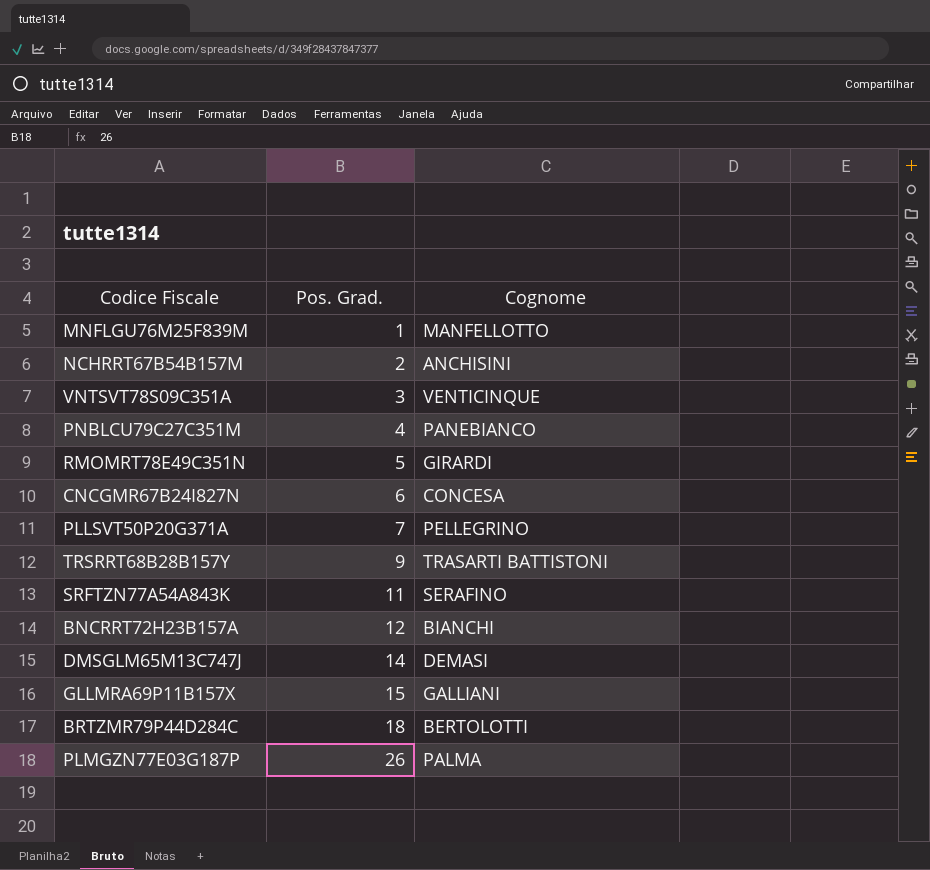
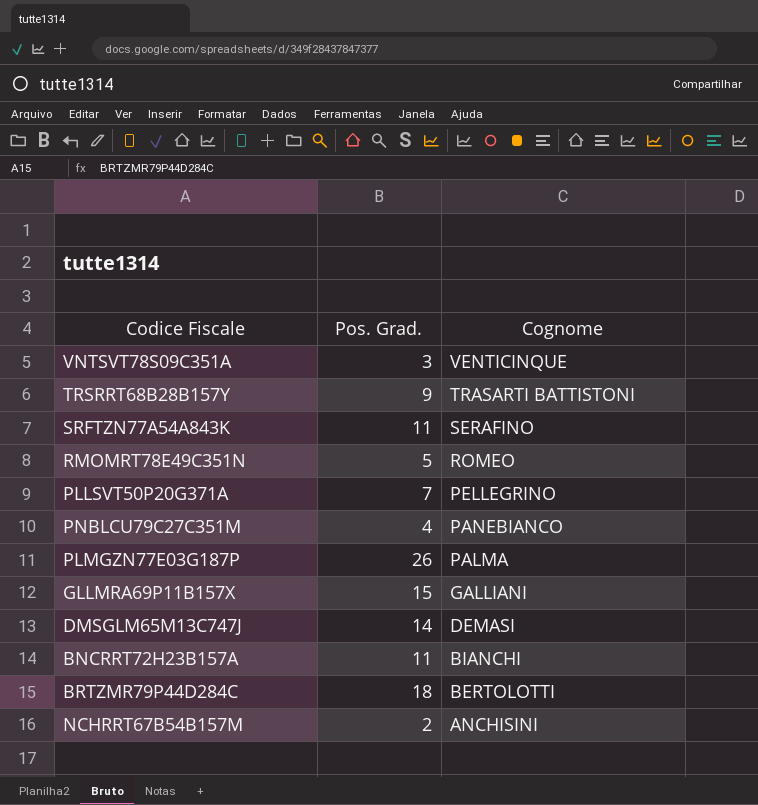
row order: Pos. Grad. ascending -> Cognome descending
row MNFLGU76M25F839M: 1 | MANFELLOTTO -> none
row CNCGMR67B24I827N: 6 | CONCESA -> none
RMOMRT78E49C351N | Cognome: GIRARDI -> ROMEO
BNCRRT72H23B157A | Pos. Grad.: 12 -> 11

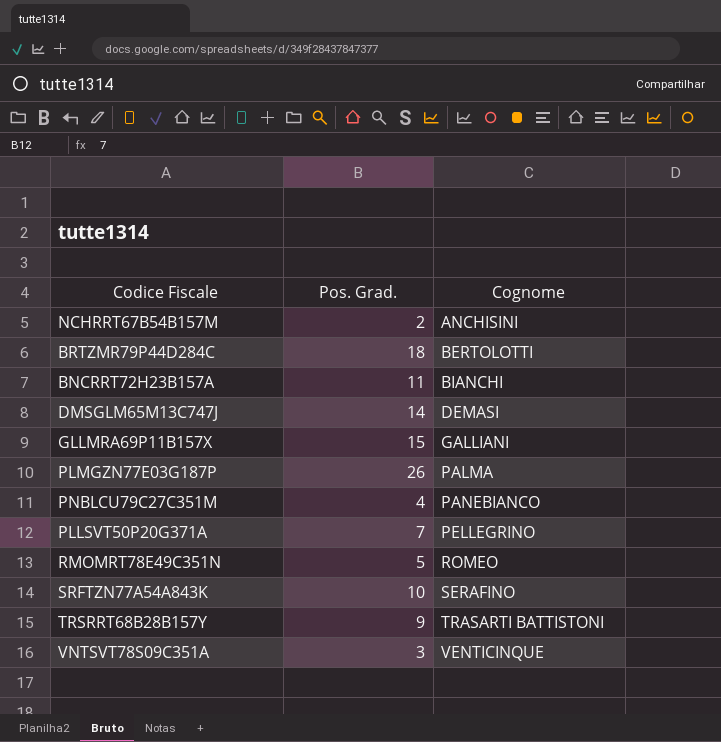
row order: Cognome descending -> Cognome ascending
SRFTZN77A54A843K | Pos. Grad.: 11 -> 10

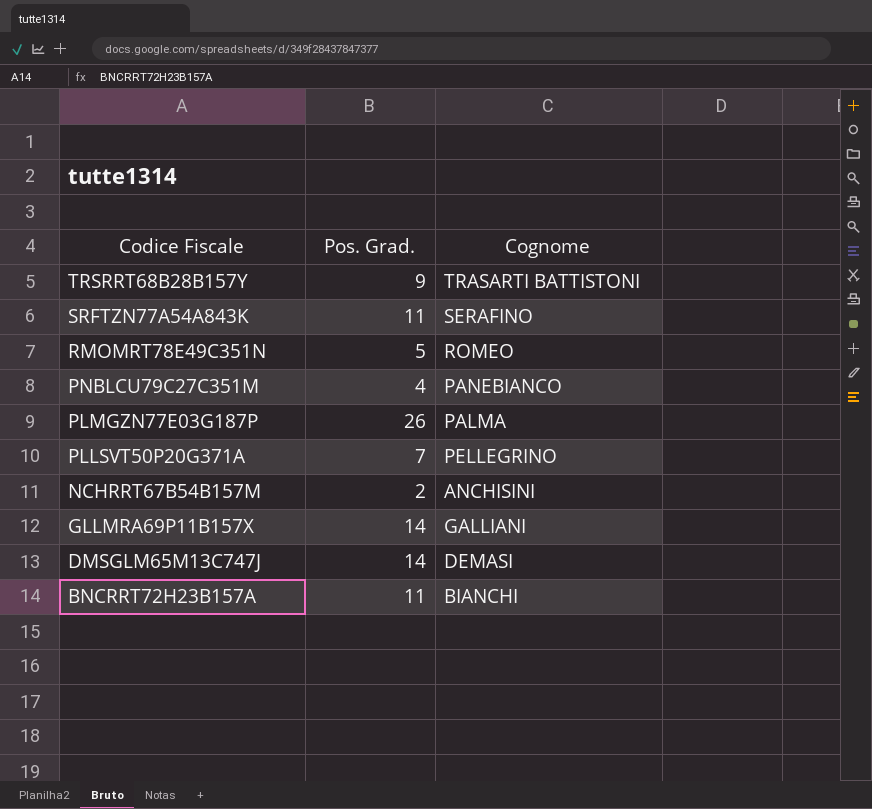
row order: Cognome ascending -> Codice Fiscale descending
row BRTZMR79P44D284C: 18 | BERTOLOTTI -> none
row VNTSVT78S09C351A: 3 | VENTICINQUE -> none
SRFTZN77A54A843K | Pos. Grad.: 10 -> 11
GLLMRA69P11B157X | Pos. Grad.: 15 -> 14

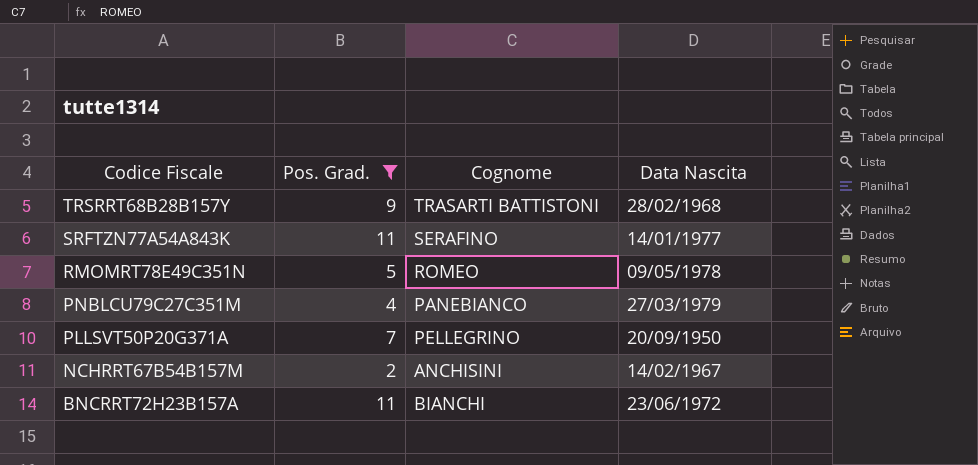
filter: none -> Pos. Grad. <= 11
column Data Nascita | position: none -> 4

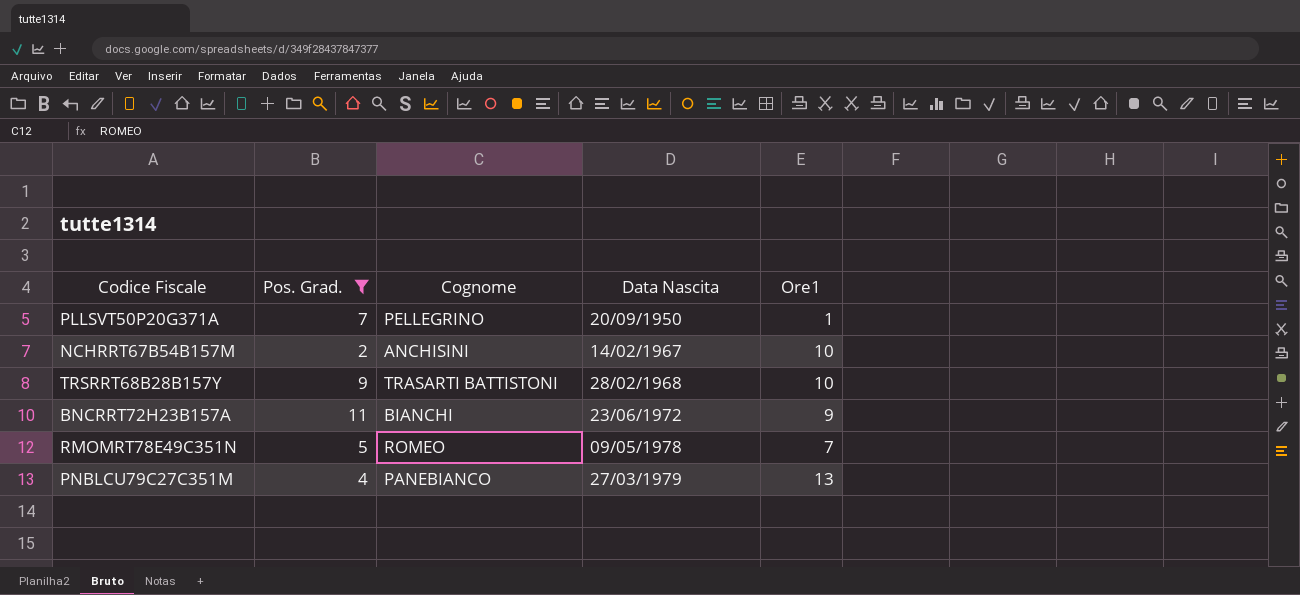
row order: Codice Fiscale descending -> Data Nascita ascending
column Ore1 | position: none -> 5
row SRFTZN77A54A843K: 11 | SERAFINO | 14/01/1977 -> none

